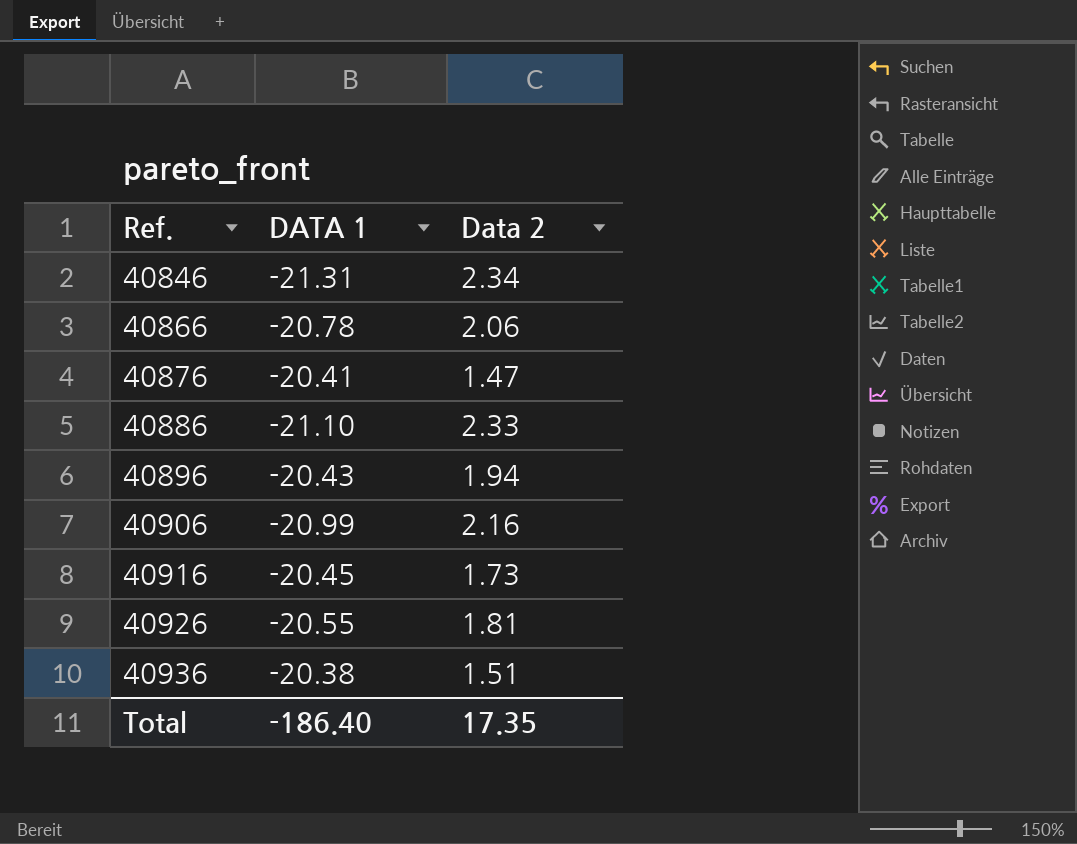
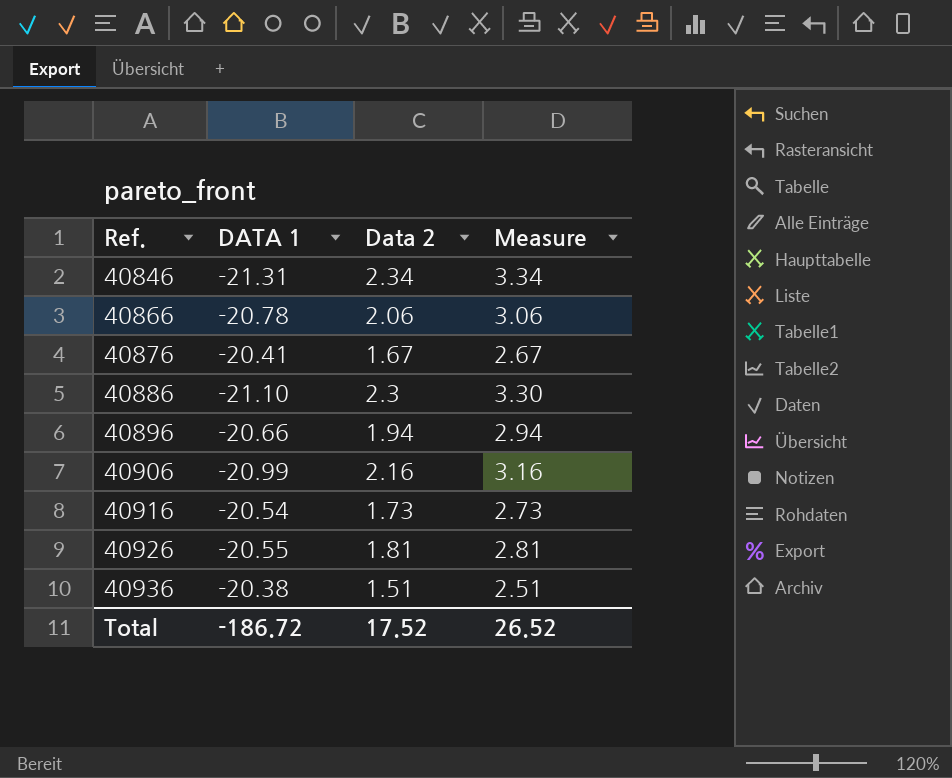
column Measure | formula: none -> [Data 2] + 1
40876 | Data 2: 1.47 -> 1.67
40886 | Data 2: 2.33 -> 2.3
40896 | DATA 1: -20.43 -> -20.66
40916 | DATA 1: -20.45 -> -20.54
Total | DATA 1: -186.40 -> -186.72
Total | Data 2: 17.35 -> 17.52

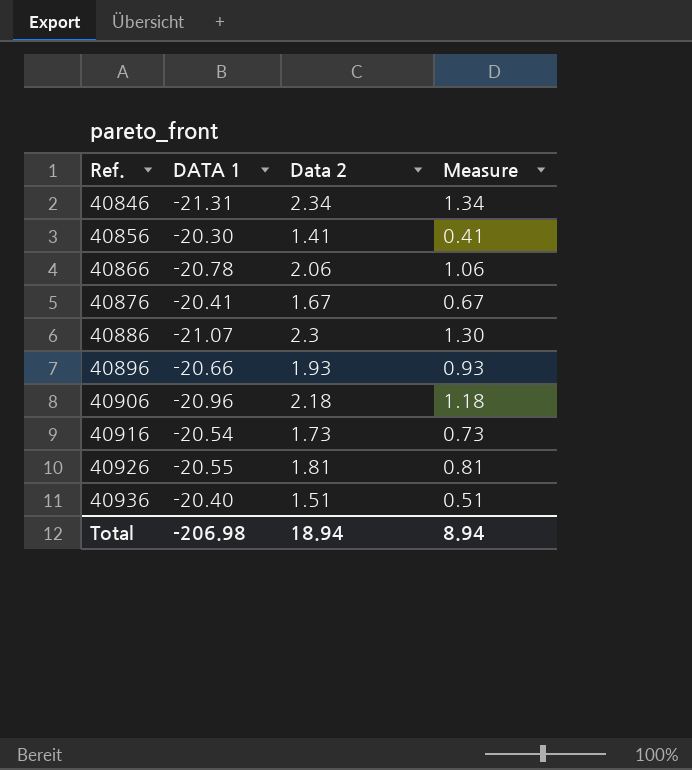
column Measure | formula: [Data 2] + 1 -> [Data 2] - 1
row 40856: none -> -20.30 | 1.41 | 0.41
40886 | DATA 1: -21.10 -> -21.07
40896 | Data 2: 1.94 -> 1.93
40906 | DATA 1: -20.99 -> -20.96
40906 | Data 2: 2.16 -> 2.18
40936 | DATA 1: -20.38 -> -20.40
Total | DATA 1: -186.72 -> -206.98
Total | Data 2: 17.52 -> 18.94
Total | Measure: 26.52 -> 8.94

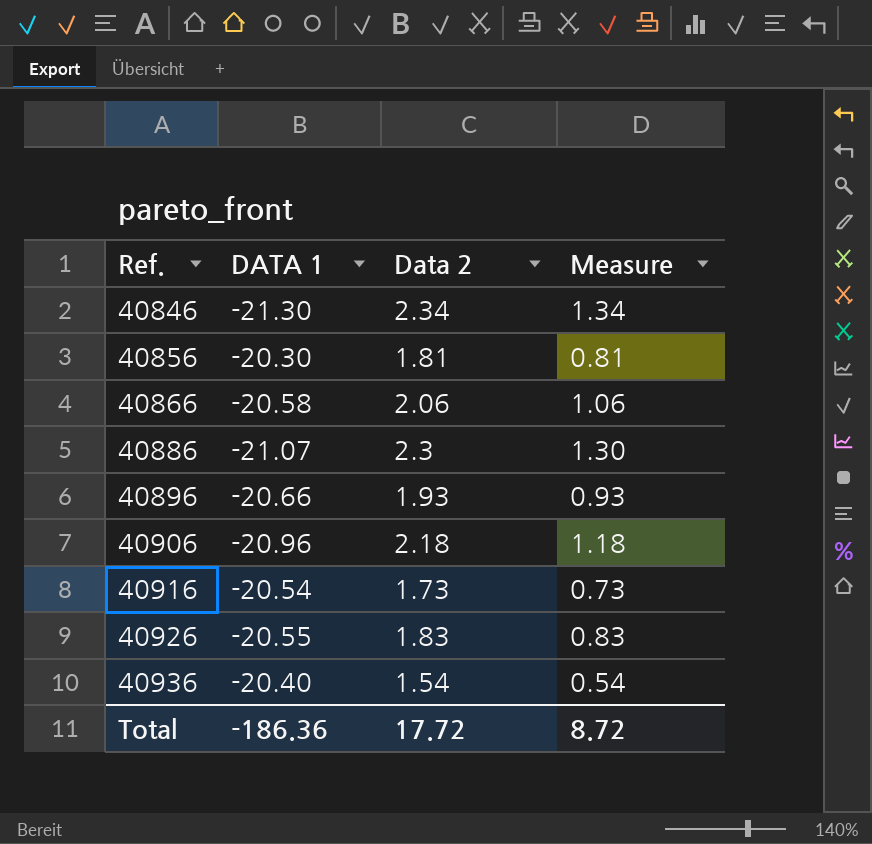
row 40876: -20.41 | 1.67 | 0.67 -> none
40846 | DATA 1: -21.31 -> -21.30
40856 | Data 2: 1.41 -> 1.81
40856 | Measure: 0.41 -> 0.81
40866 | DATA 1: -20.78 -> -20.58
40926 | Data 2: 1.81 -> 1.83
40926 | Measure: 0.81 -> 0.83
40936 | Data 2: 1.51 -> 1.54
40936 | Measure: 0.51 -> 0.54
Total | DATA 1: -206.98 -> -186.36
Total | Data 2: 18.94 -> 17.72
Total | Measure: 8.94 -> 8.72

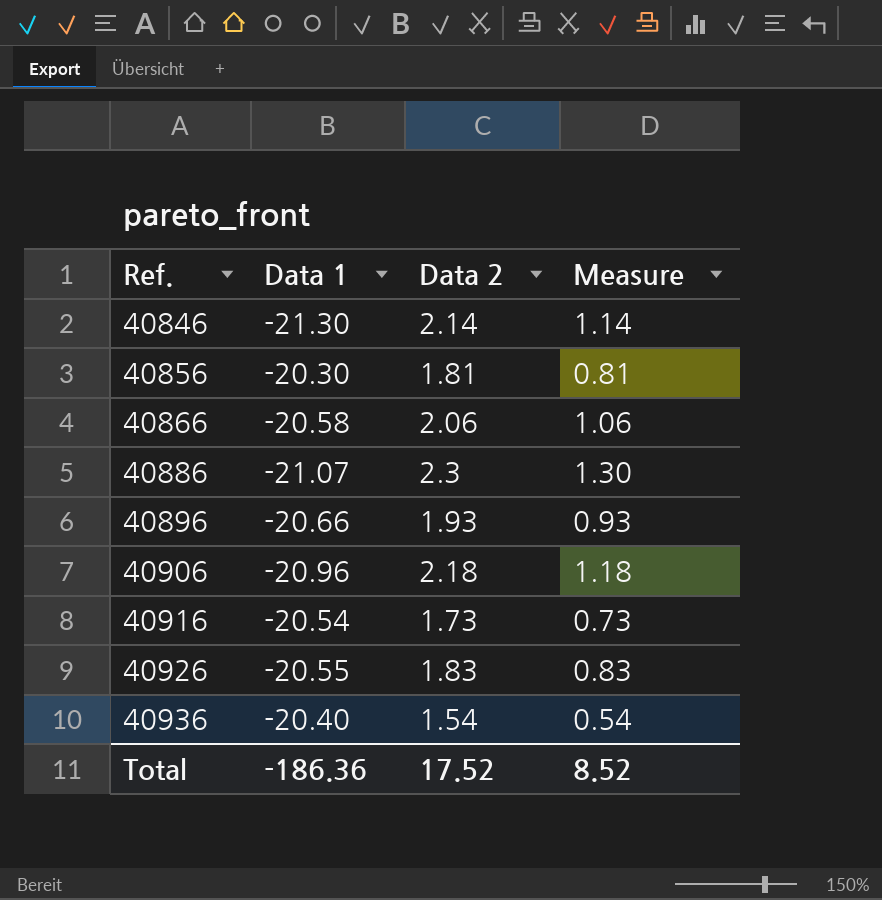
column name: DATA 1 -> Data 1
40846 | Data 2: 2.34 -> 2.14
40846 | Measure: 1.34 -> 1.14
Total | Data 2: 17.72 -> 17.52
Total | Measure: 8.72 -> 8.52

